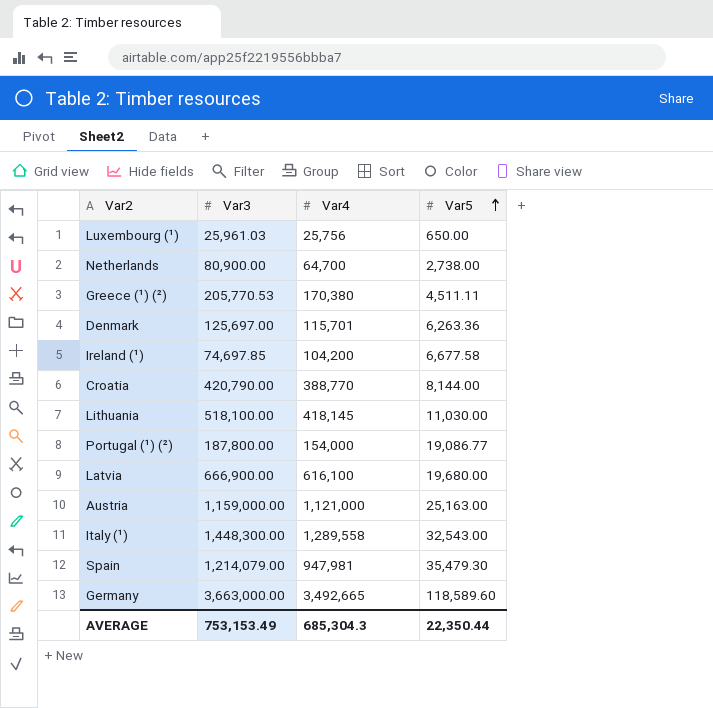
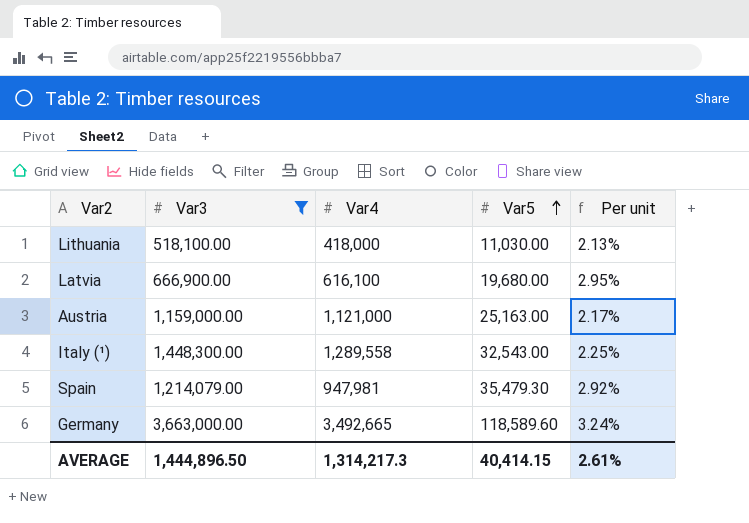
filter: none -> Var3 >= 518,100.00
column Per unit | formula: none -> [Var5] / [Var3]
Lithuania | Var4: 418,145 -> 418,000
AVERAGE | Var3: 753,153.49 -> 1,444,896.50
AVERAGE | Var4: 685,304.3 -> 1,314,217.3
AVERAGE | Var5: 22,350.44 -> 40,414.15

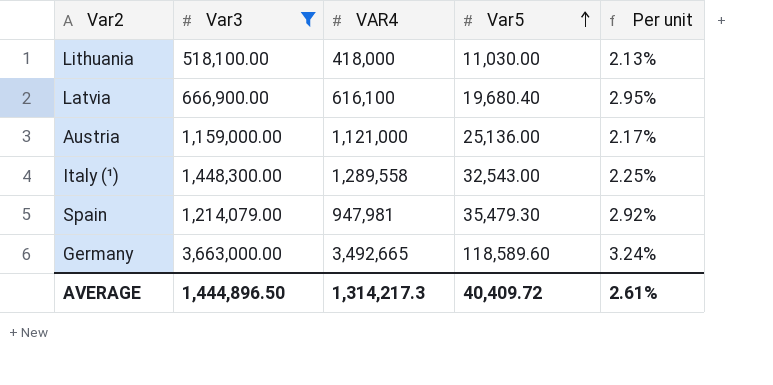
column name: Var4 -> VAR4
Latvia | Var5: 19,680.00 -> 19,680.40
Austria | Var5: 25,163.00 -> 25,136.00
AVERAGE | Var5: 40,414.15 -> 40,409.72

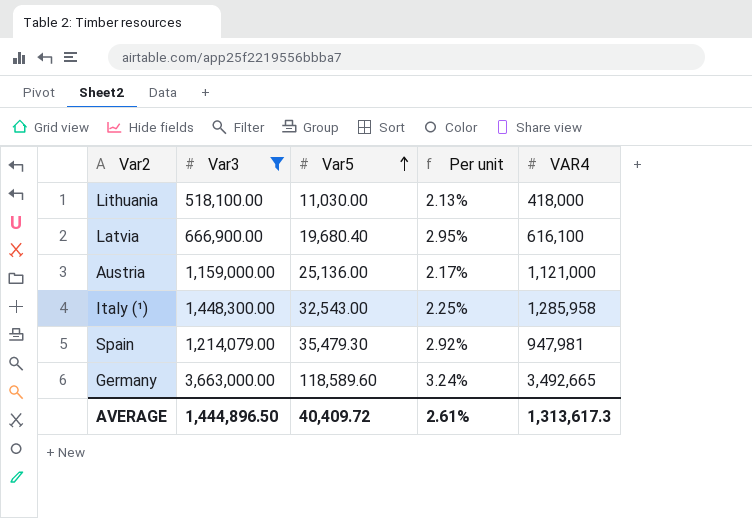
column VAR4 | position: 3 -> 5
Italy (¹) | VAR4: 1,289,558 -> 1,285,958
AVERAGE | VAR4: 1,314,217.3 -> 1,313,617.3

